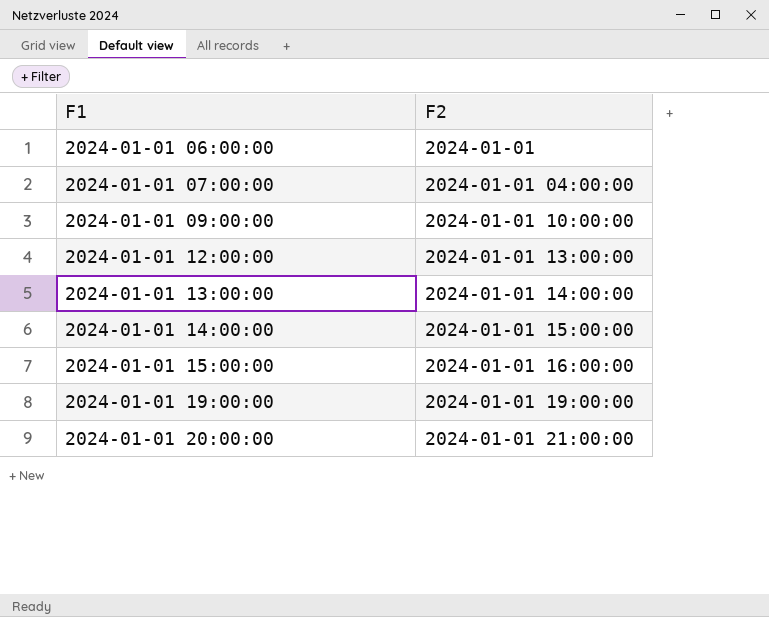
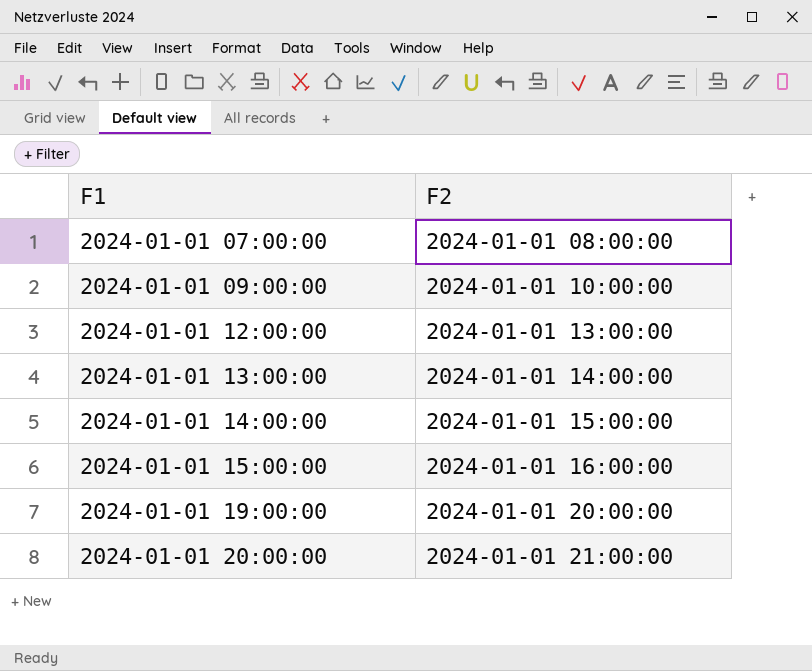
row 2024-01-01 06:00:00: 2024-01-01 -> none
2024-01-01 07:00:00 | F2: 2024-01-01 04:00:00 -> 2024-01-01 08:00:00
2024-01-01 19:00:00 | F2: 2024-01-01 19:00:00 -> 2024-01-01 20:00:00

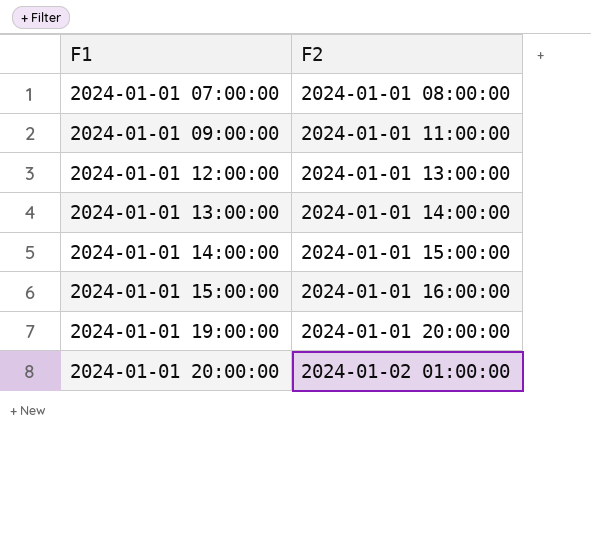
2024-01-01 09:00:00 | F2: 2024-01-01 10:00:00 -> 2024-01-01 11:00:00
2024-01-01 20:00:00 | F2: 2024-01-01 21:00:00 -> 2024-01-02 01:00:00

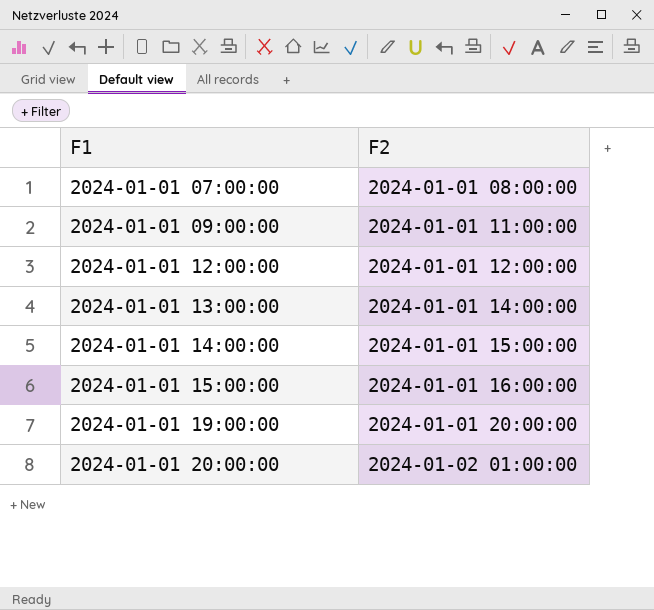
2024-01-01 12:00:00 | F2: 2024-01-01 13:00:00 -> 2024-01-01 12:00:00

